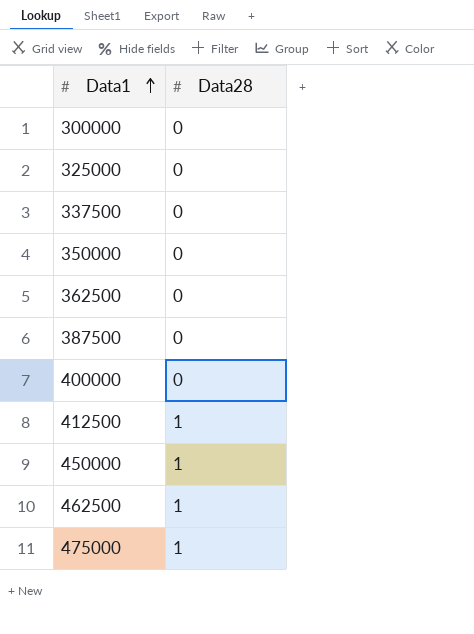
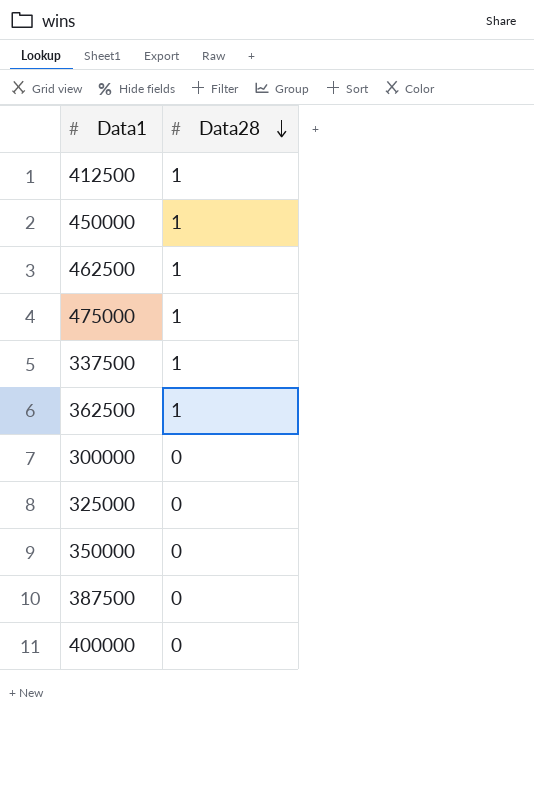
row order: Data1 ascending -> Data28 descending
337500 | Data28: 0 -> 1
362500 | Data28: 0 -> 1

